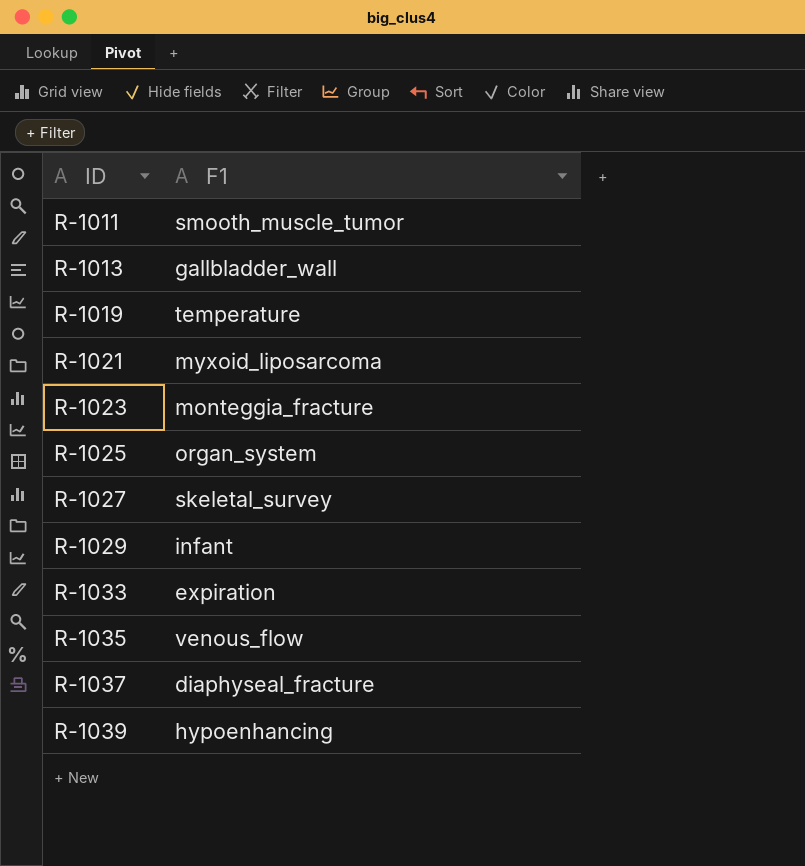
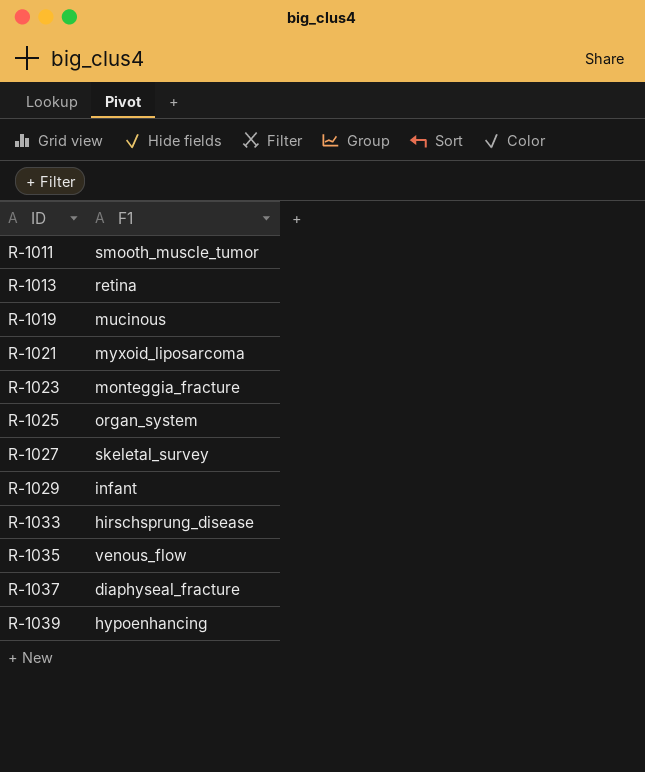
R-1013 | F1: gallbladder_wall -> retina
R-1019 | F1: temperature -> mucinous
R-1033 | F1: expiration -> hirschsprung_disease

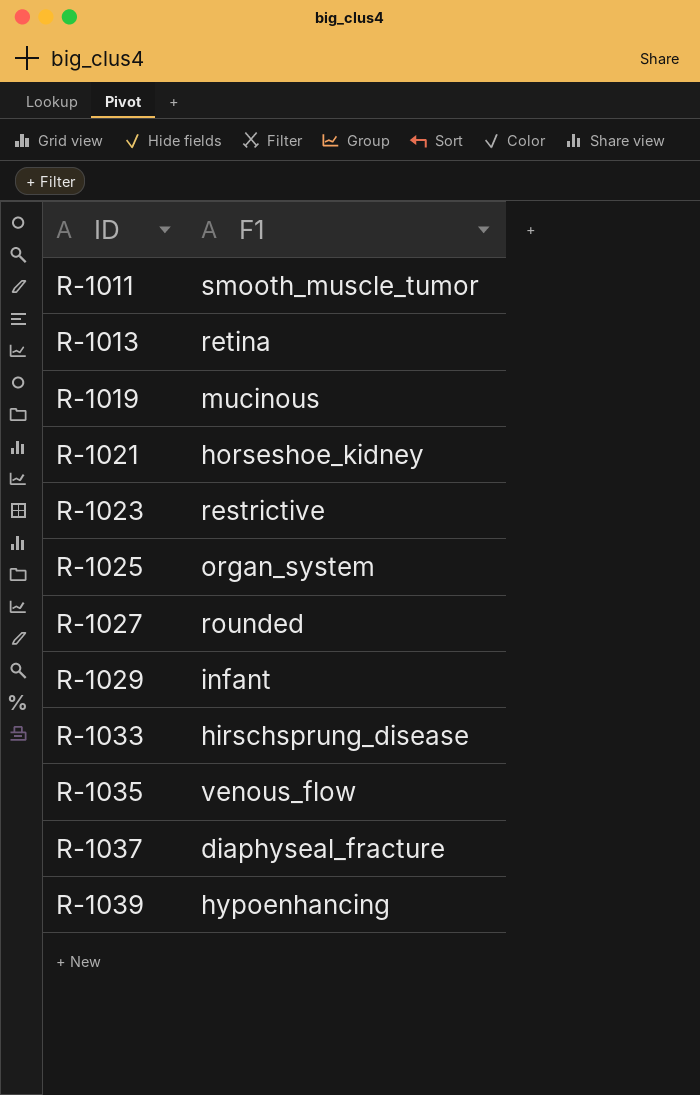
R-1021 | F1: myxoid_liposarcoma -> horseshoe_kidney
R-1023 | F1: monteggia_fracture -> restrictive
R-1027 | F1: skeletal_survey -> rounded

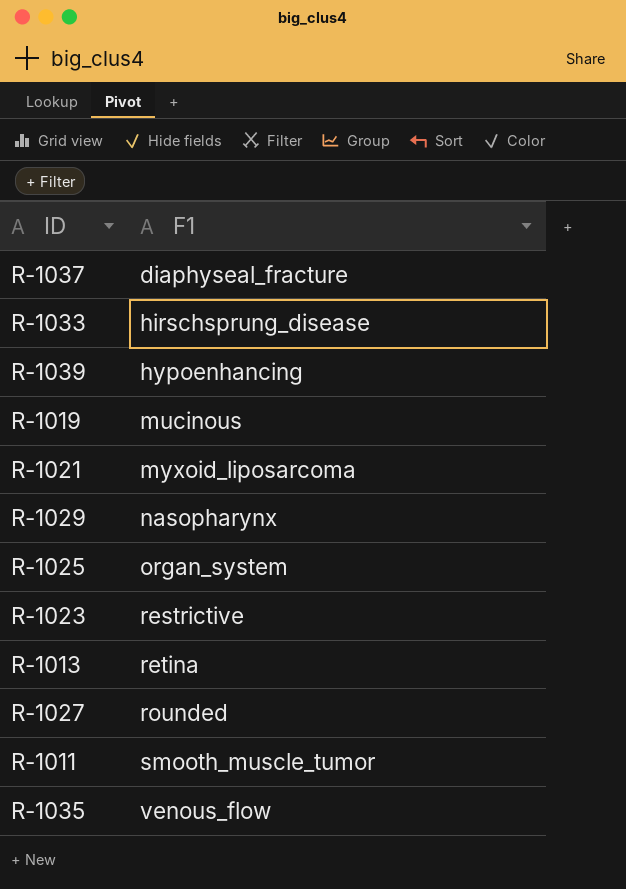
row order: ID ascending -> F1 ascending
R-1021 | F1: horseshoe_kidney -> myxoid_liposarcoma
R-1029 | F1: infant -> nasopharynx

